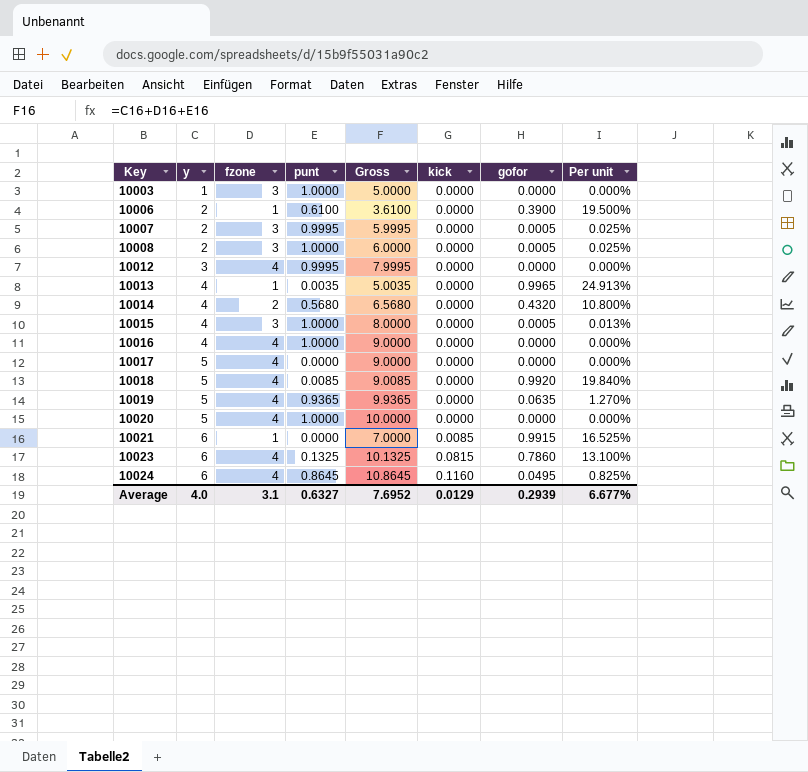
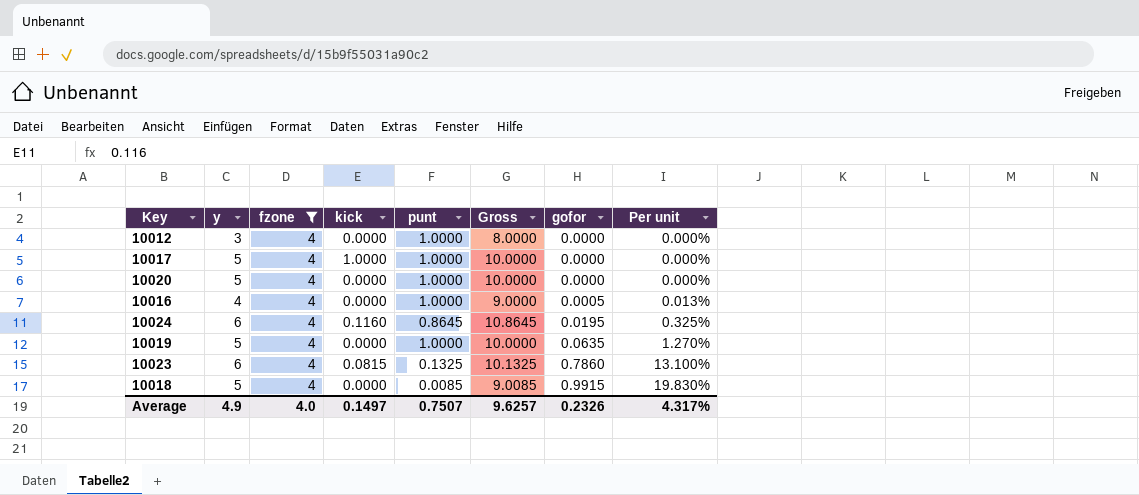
filter: none -> fzone = 4
row order: Key ascending -> gofor ascending
column kick | position: 6 -> 4
10012 | punt: 0.9995 -> 1.0000
10012 | Gross: 7.9995 -> 8.0000
10017 | kick: 0.0000 -> 1.0000
10017 | punt: 0.0000 -> 1.0000
10017 | Gross: 9.0000 -> 10.0000
10016 | gofor: 0.0000 -> 0.0005
10016 | Per unit: 0.000% -> 0.013%
10024 | gofor: 0.0495 -> 0.0195
10024 | Per unit: 0.825% -> 0.325%
10019 | punt: 0.9365 -> 1.0000
10019 | Gross: 9.9365 -> 10.0000
10018 | gofor: 0.9920 -> 0.9915
10018 | Per unit: 19.840% -> 19.830%
Average | y: 4.0 -> 4.9
Average | fzone: 3.1 -> 4.0
Average | kick: 0.0129 -> 0.1497
Average | punt: 0.6327 -> 0.7507
Average | Gross: 7.6952 -> 9.6257
Average | gofor: 0.2939 -> 0.2326
Average | Per unit: 6.677% -> 4.317%

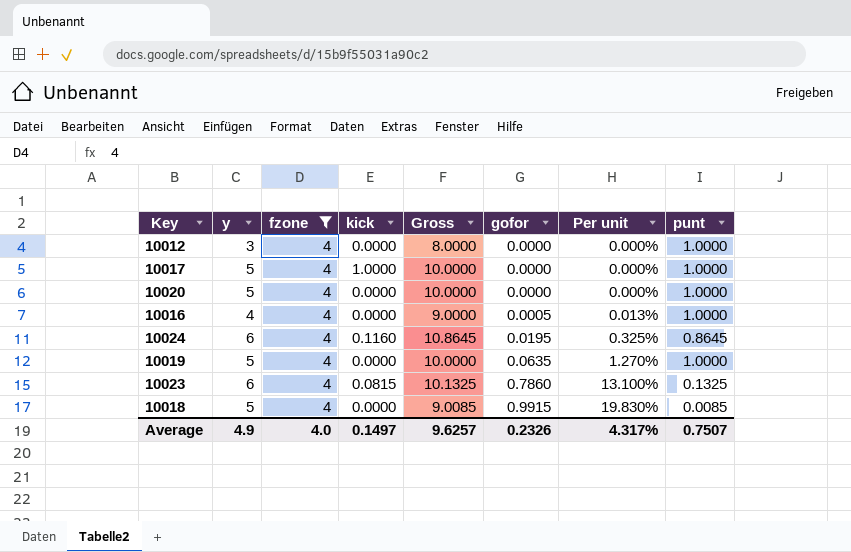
column punt | position: 5 -> 8

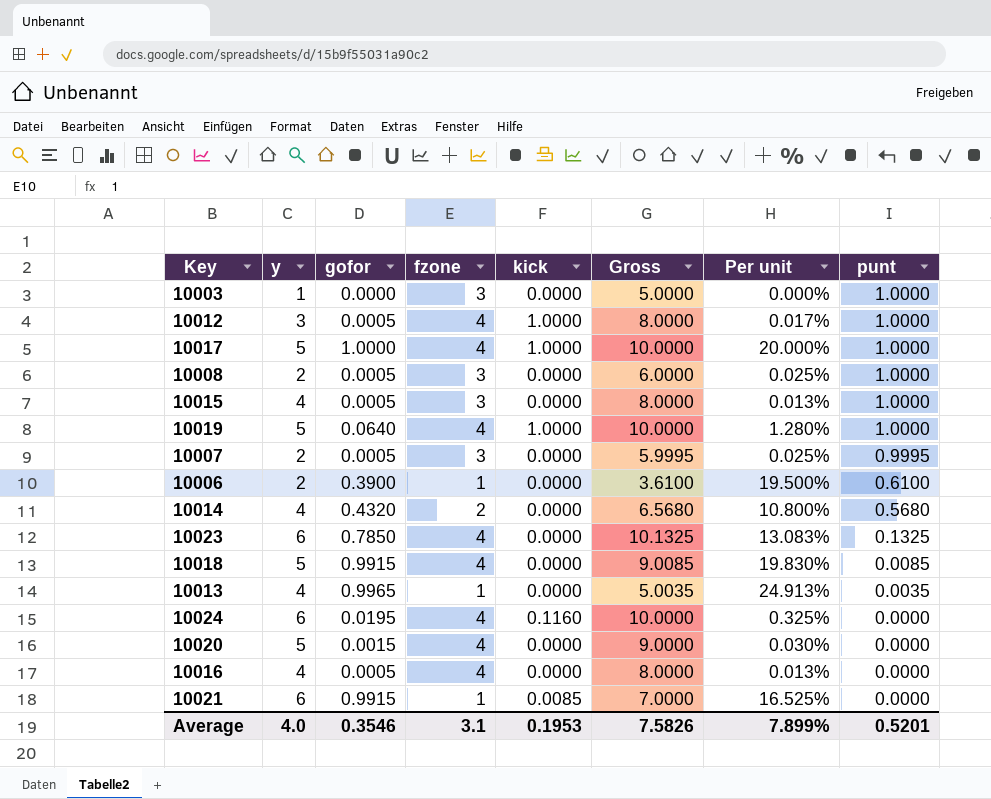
filter: fzone = 4 -> none
row order: gofor ascending -> punt descending
column gofor | position: 6 -> 3
10012 | gofor: 0.0000 -> 0.0005
10012 | kick: 0.0000 -> 1.0000
10012 | Per unit: 0.000% -> 0.017%
10017 | gofor: 0.0000 -> 1.0000
10017 | Per unit: 0.000% -> 20.000%
10019 | gofor: 0.0635 -> 0.0640
10019 | kick: 0.0000 -> 1.0000
10019 | Per unit: 1.270% -> 1.280%
10023 | gofor: 0.7860 -> 0.7850
10023 | kick: 0.0815 -> 0.0000
10023 | Per unit: 13.100% -> 13.083%
10024 | Gross: 10.8645 -> 10.0000
10024 | punt: 0.8645 -> 0.0000
10020 | gofor: 0.0000 -> 0.0015
10020 | Gross: 10.0000 -> 9.0000
10020 | Per unit: 0.000% -> 0.030%
10020 | punt: 1.0000 -> 0.0000
10016 | Gross: 9.0000 -> 8.0000
10016 | punt: 1.0000 -> 0.0000
Average | y: 4.9 -> 4.0
Average | gofor: 0.2326 -> 0.3546
Average | fzone: 4.0 -> 3.1
Average | kick: 0.1497 -> 0.1953
Average | Gross: 9.6257 -> 7.5826
Average | Per unit: 4.317% -> 7.899%
Average | punt: 0.7507 -> 0.5201

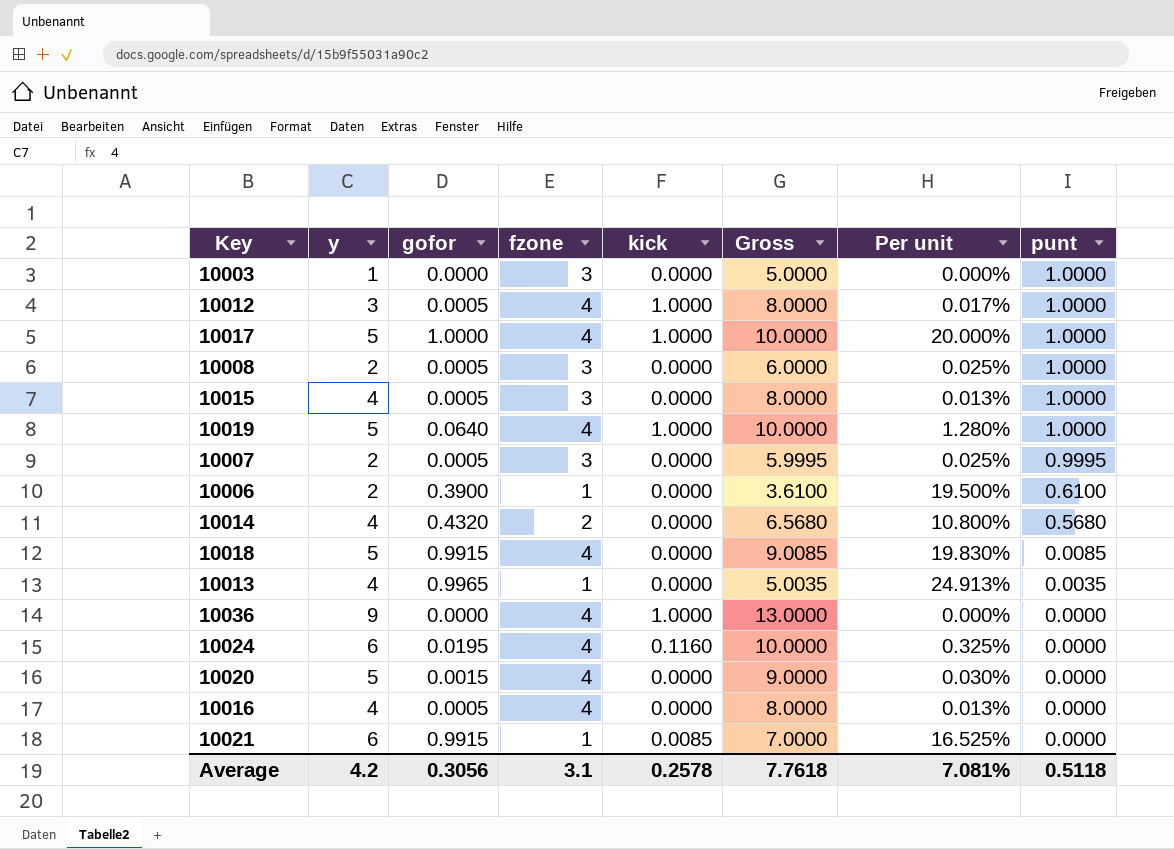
row 10023: 6 | 0.7850 | 4 | 0.0000 | 10.1325 | 13.083% | 0.1325 -> none
row 10036: none -> 9 | 0.0000 | 4 | 1.0000 | 13.0000 | 0.000% | 0.0000
Average | y: 4.0 -> 4.2
Average | gofor: 0.3546 -> 0.3056
Average | kick: 0.1953 -> 0.2578
Average | Gross: 7.5826 -> 7.7618
Average | Per unit: 7.899% -> 7.081%
Average | punt: 0.5201 -> 0.5118

